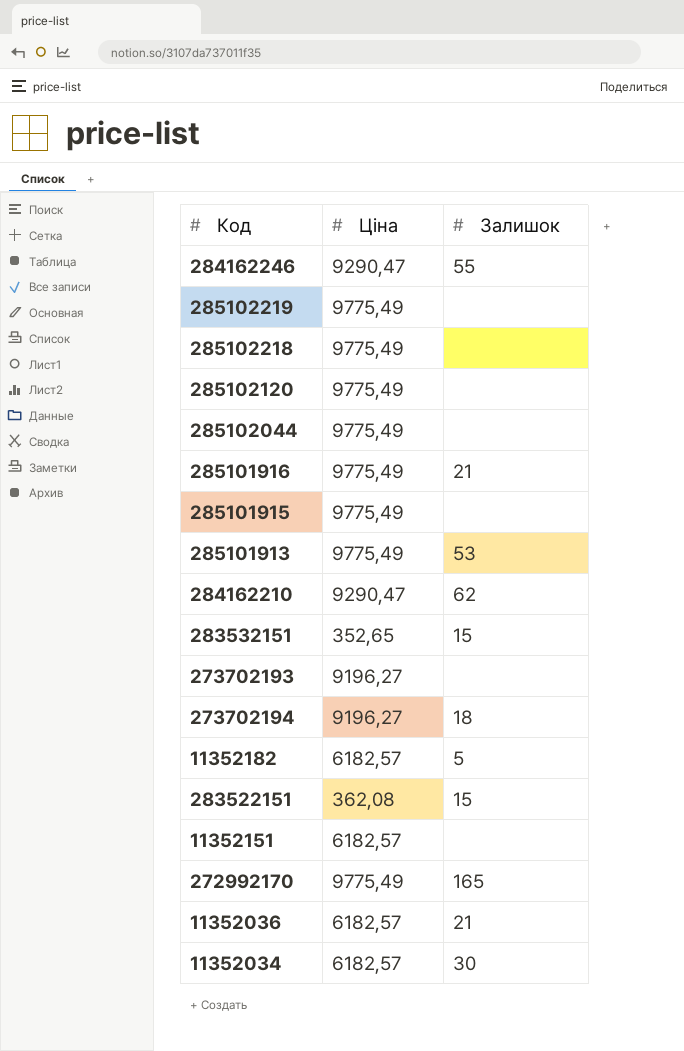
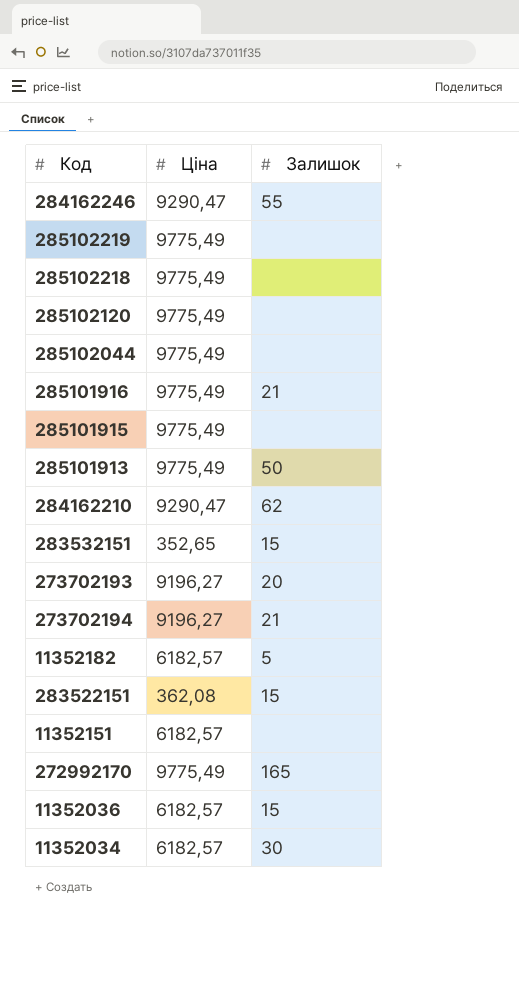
285101913 | Залишок: 53 -> 50
273702193 | Залишок: none -> 20
273702194 | Залишок: 18 -> 21
11352036 | Залишок: 21 -> 15

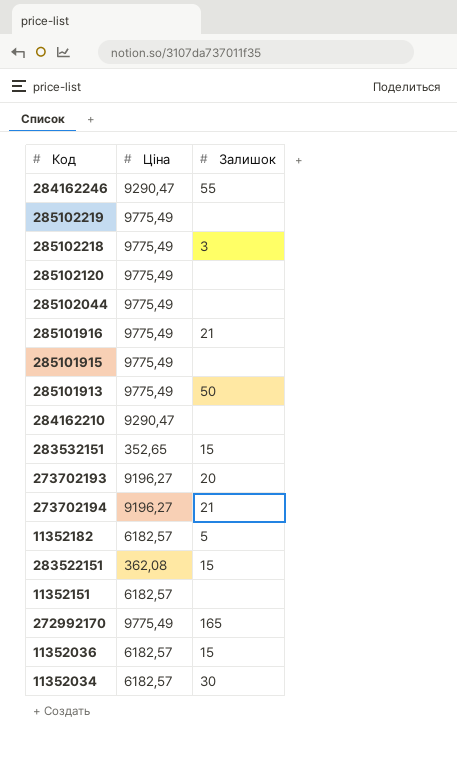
285102218 | Залишок: none -> 3
284162210 | Залишок: 62 -> none

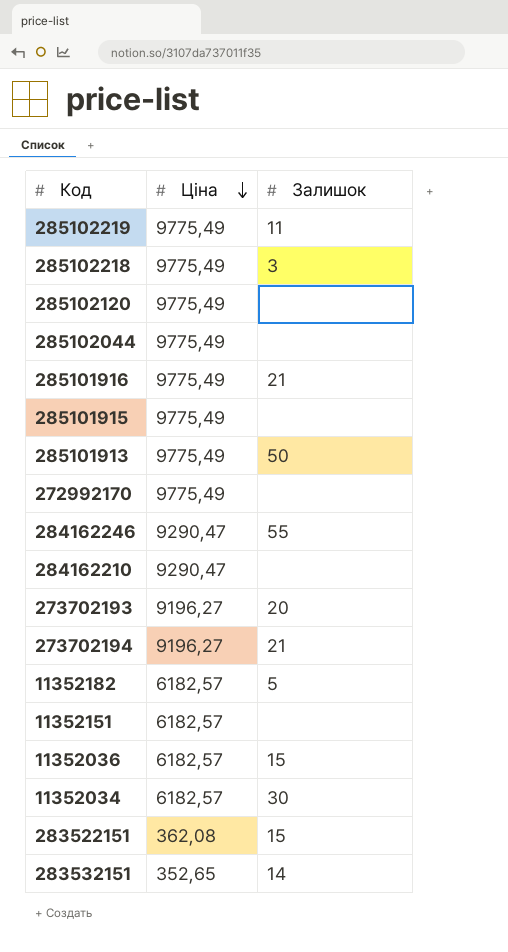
row order: none -> Ціна descending
285102219 | Залишок: none -> 11
272992170 | Залишок: 165 -> none
283532151 | Залишок: 15 -> 14

